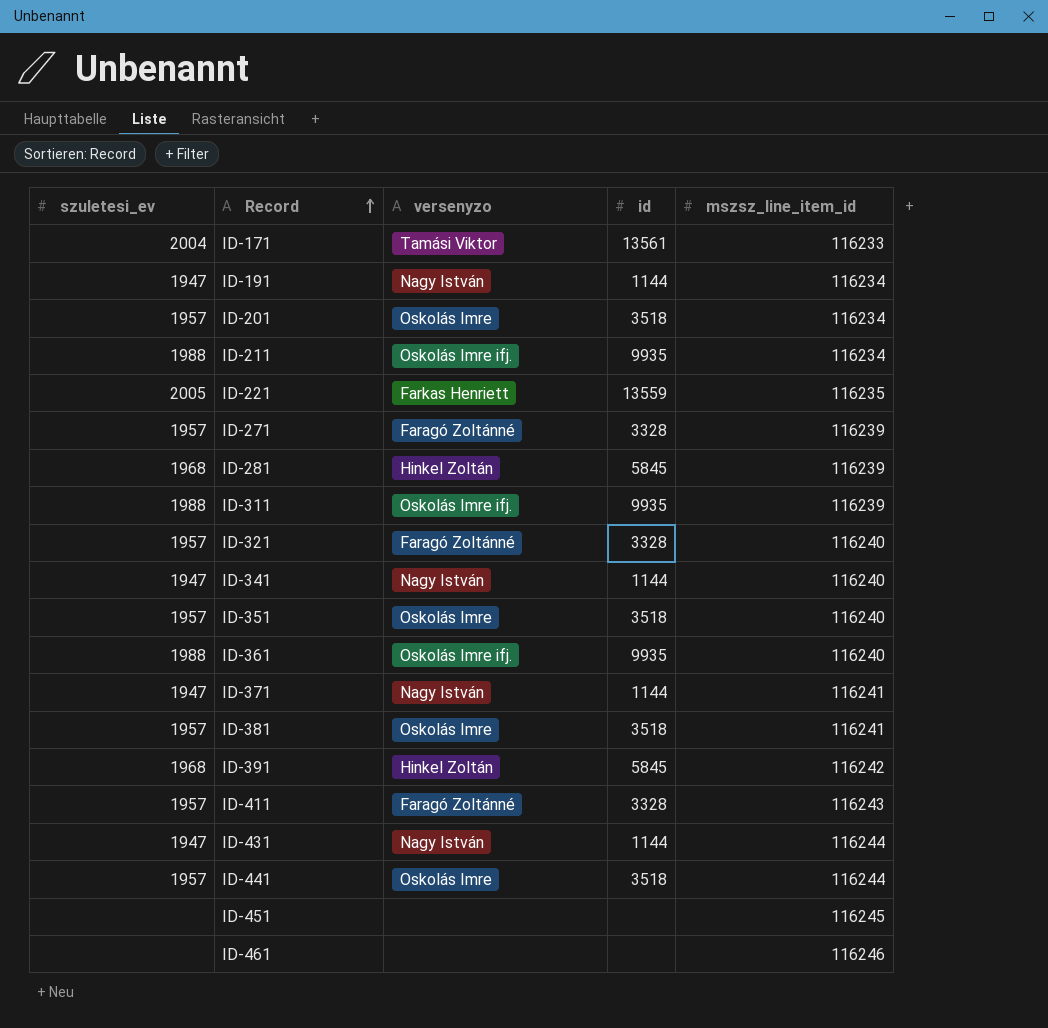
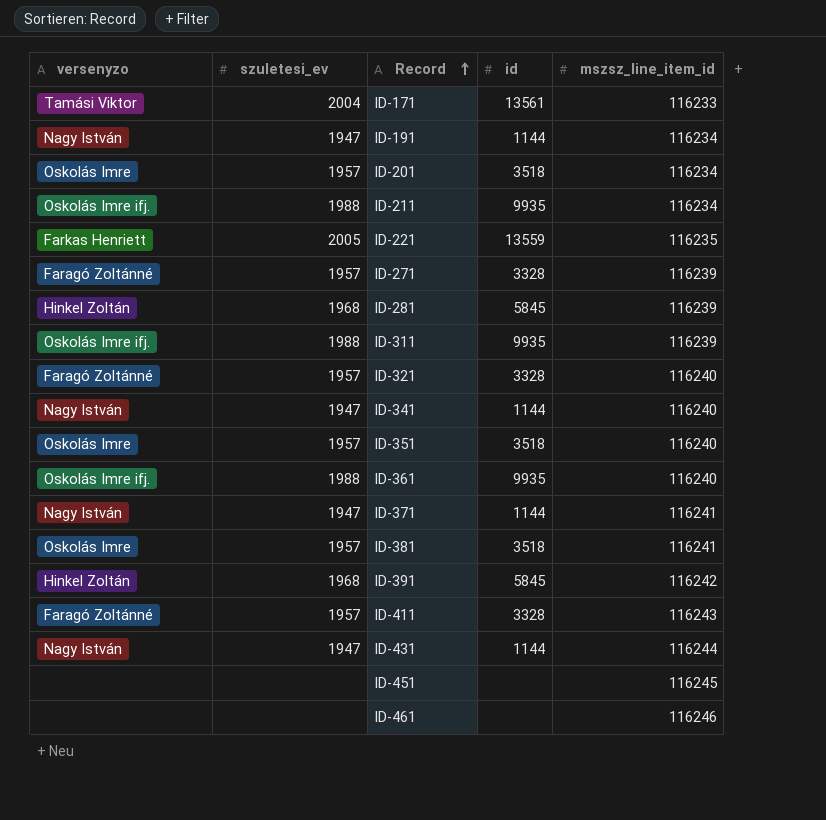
column versenyzo | position: 3 -> 1
row ID-441: 1957 | Oskolás Imre | 3518 | 116244 -> none

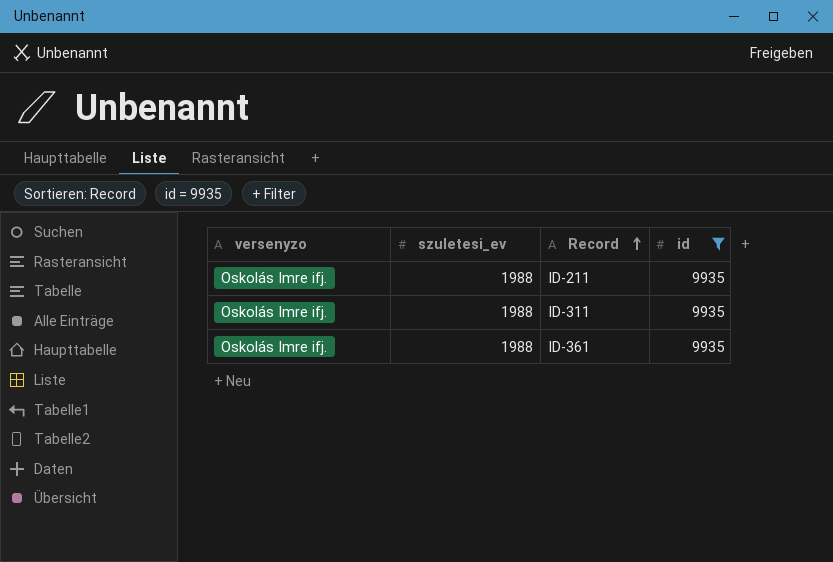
filter: none -> id = 9935
column mszsz_line_item_id | position: 5 -> none

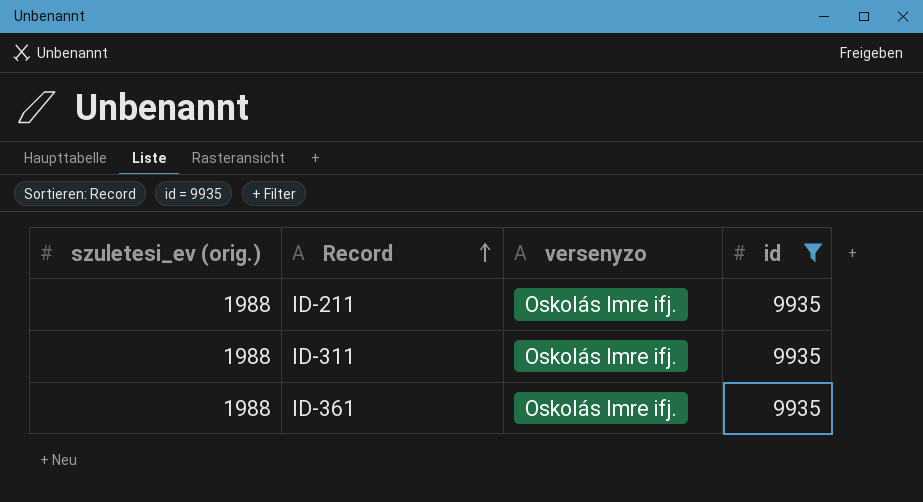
column name: szuletesi_ev -> szuletesi_ev (orig.)
column versenyzo | position: 1 -> 3

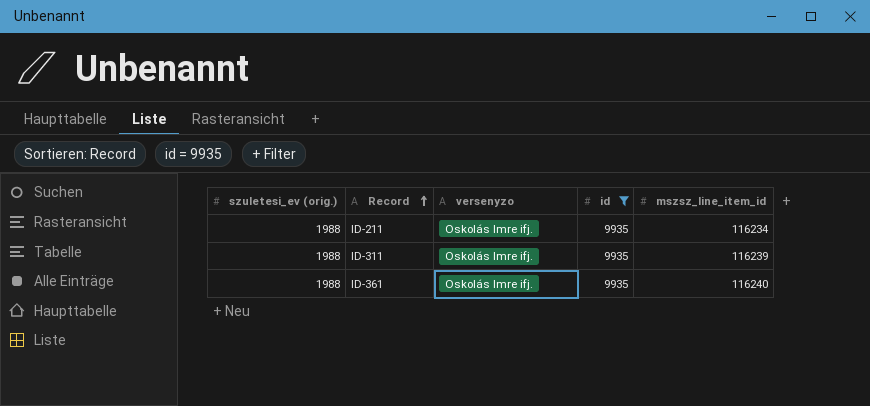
column mszsz_line_item_id | position: none -> 5

